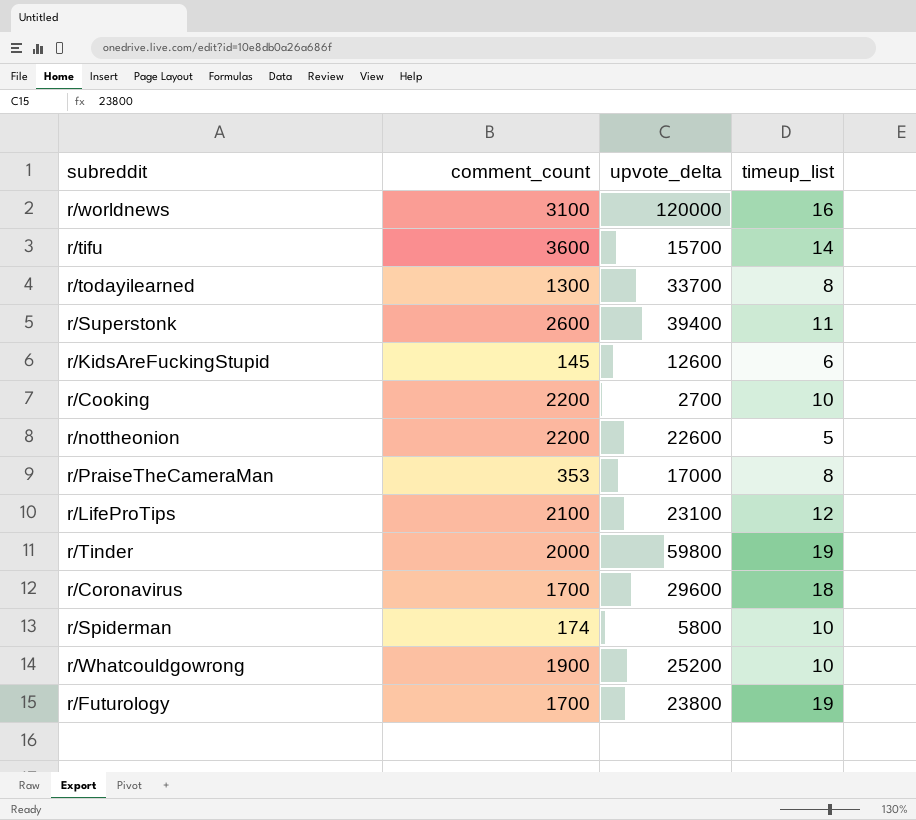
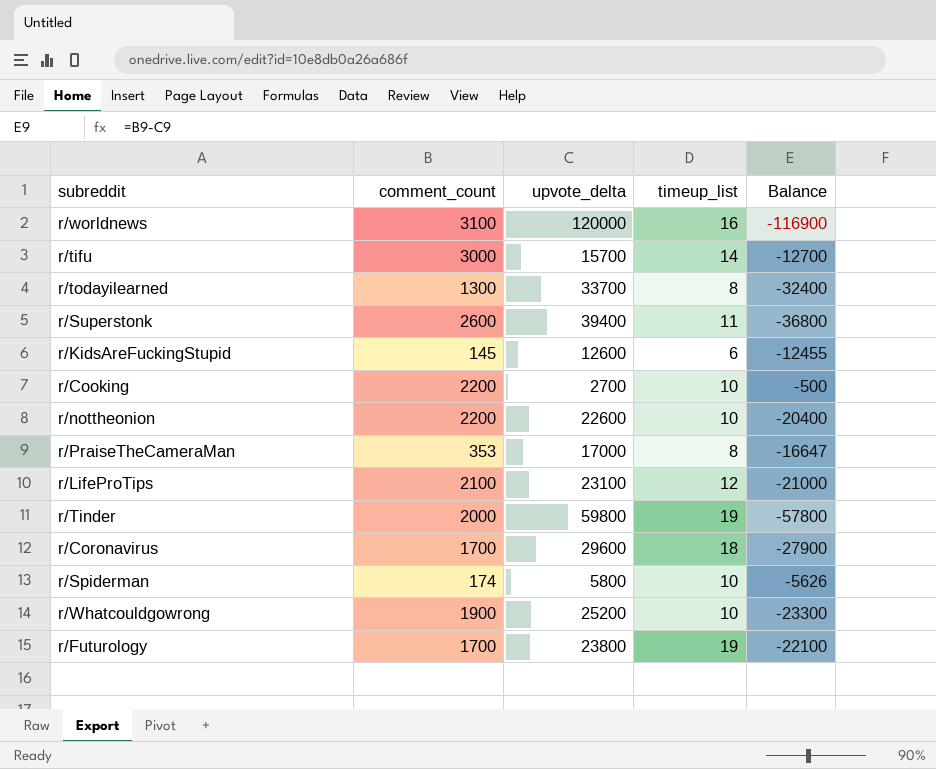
column Balance | formula: none -> [comment_count] - [upvote_delta]
r/tifu | comment_count: 3600 -> 3000
r/nottheonion | timeup_list: 5 -> 10

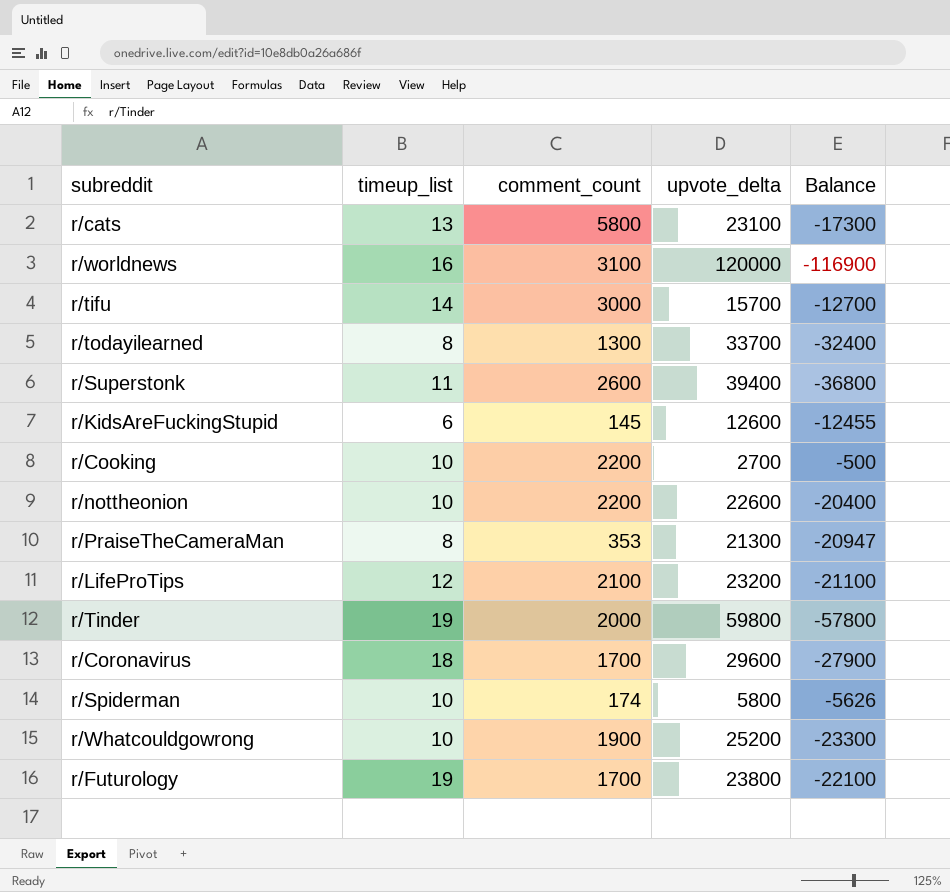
column timeup_list | position: 4 -> 2
row r/cats: none -> 13 | 5800 | 23100 | -17300
r/PraiseTheCameraMan | upvote_delta: 17000 -> 21300
r/PraiseTheCameraMan | Balance: -16647 -> -20947
r/LifeProTips | upvote_delta: 23100 -> 23200
r/LifeProTips | Balance: -21000 -> -21100

